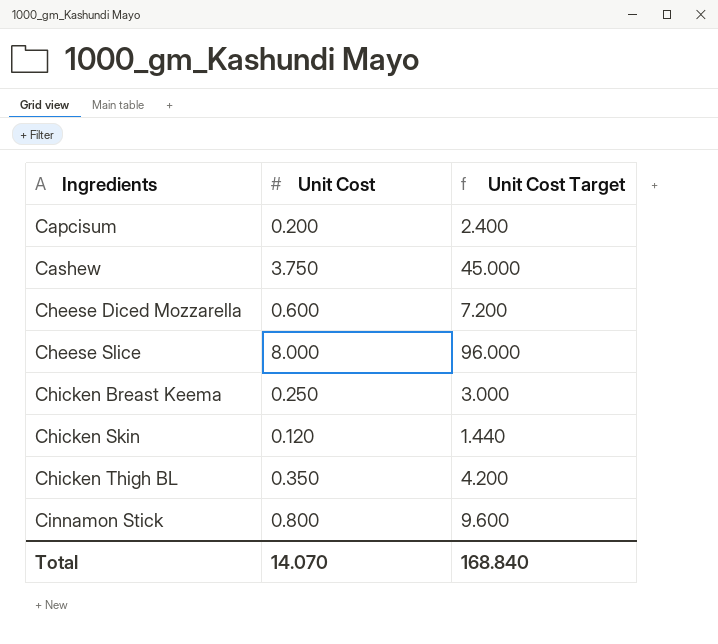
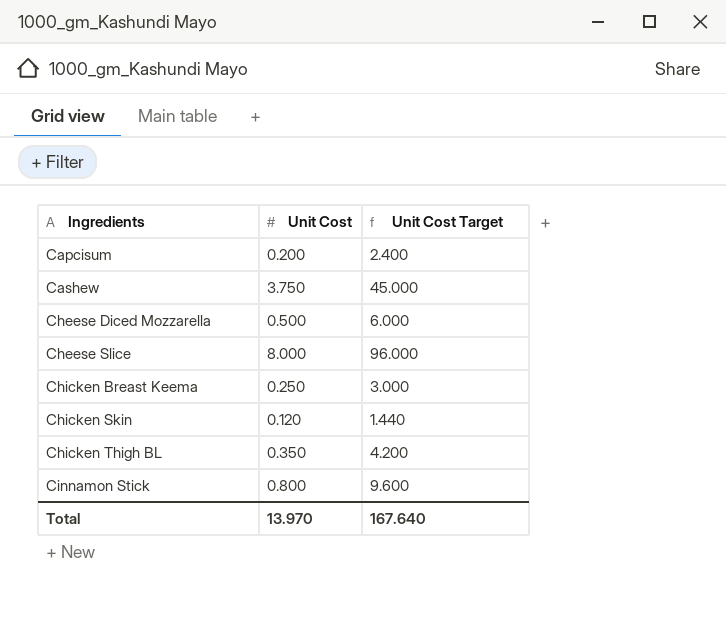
Cheese Diced Mozzarella | Unit Cost: 0.600 -> 0.500
Cheese Diced Mozzarella | Unit Cost Target: 7.200 -> 6.000
Total | Unit Cost: 14.070 -> 13.970
Total | Unit Cost Target: 168.840 -> 167.640

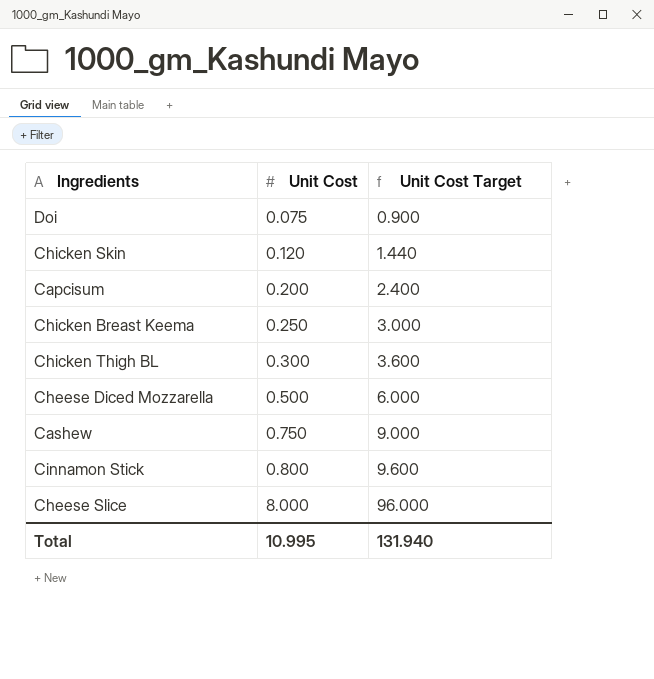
row order: Ingredients ascending -> Unit Cost ascending
row Doi: none -> 0.075 | 0.900
Chicken Thigh BL | Unit Cost: 0.350 -> 0.300
Chicken Thigh BL | Unit Cost Target: 4.200 -> 3.600
Cashew | Unit Cost: 3.750 -> 0.750
Cashew | Unit Cost Target: 45.000 -> 9.000
Total | Unit Cost: 13.970 -> 10.995
Total | Unit Cost Target: 167.640 -> 131.940

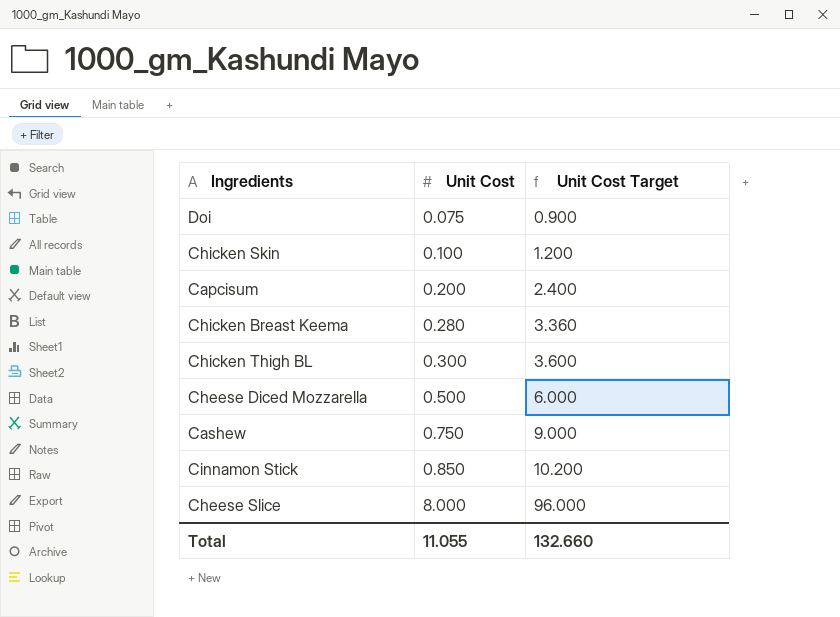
Chicken Skin | Unit Cost: 0.120 -> 0.100
Chicken Skin | Unit Cost Target: 1.440 -> 1.200
Chicken Breast Keema | Unit Cost: 0.250 -> 0.280
Chicken Breast Keema | Unit Cost Target: 3.000 -> 3.360
Cinnamon Stick | Unit Cost: 0.800 -> 0.850
Cinnamon Stick | Unit Cost Target: 9.600 -> 10.200
Total | Unit Cost: 10.995 -> 11.055
Total | Unit Cost Target: 131.940 -> 132.660

